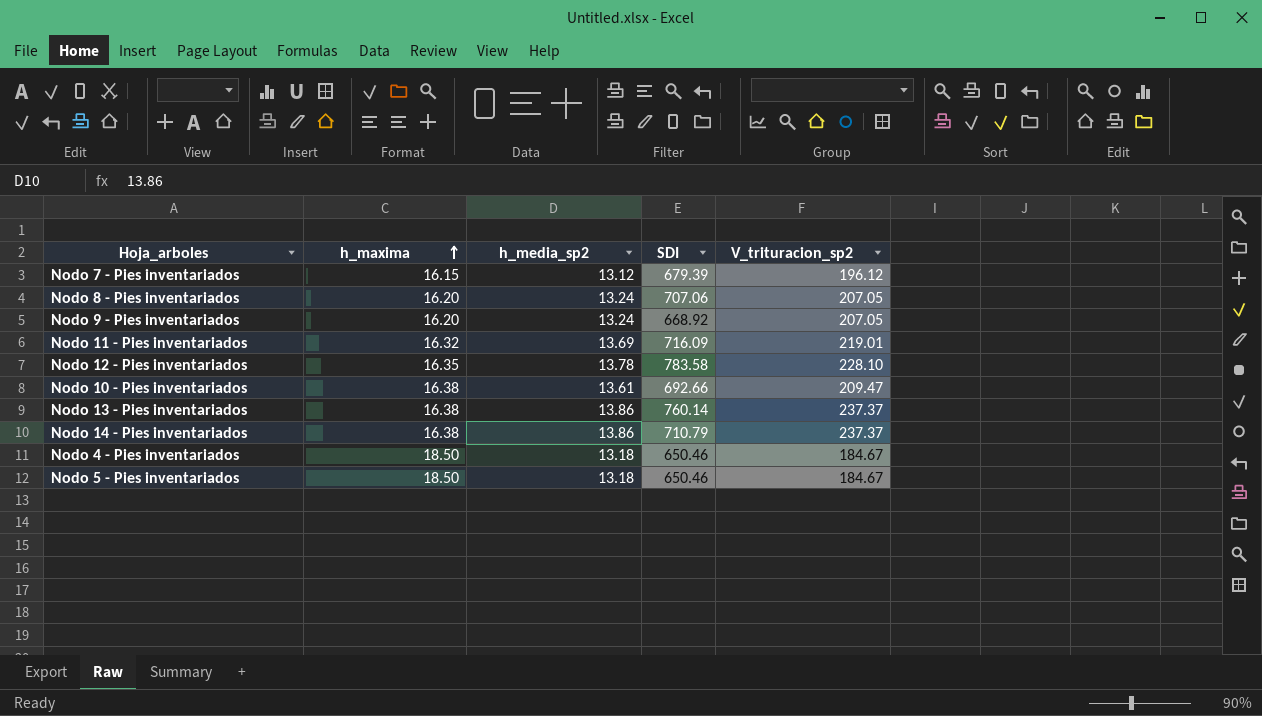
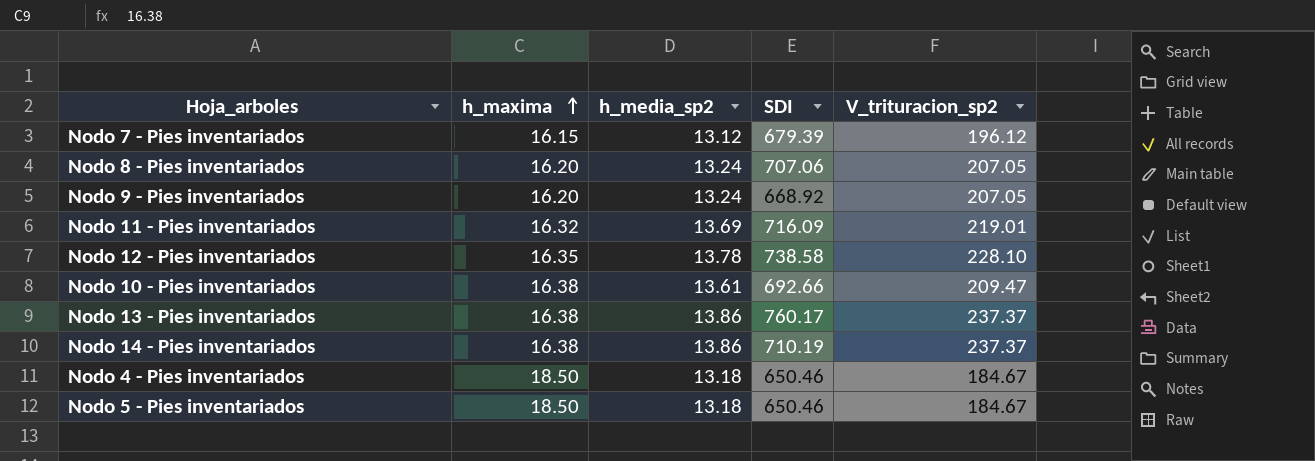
Nodo 12 - Pies inventariados | SDI: 783.58 -> 738.58
Nodo 13 - Pies inventariados | SDI: 760.14 -> 760.17
Nodo 14 - Pies inventariados | SDI: 710.79 -> 710.19

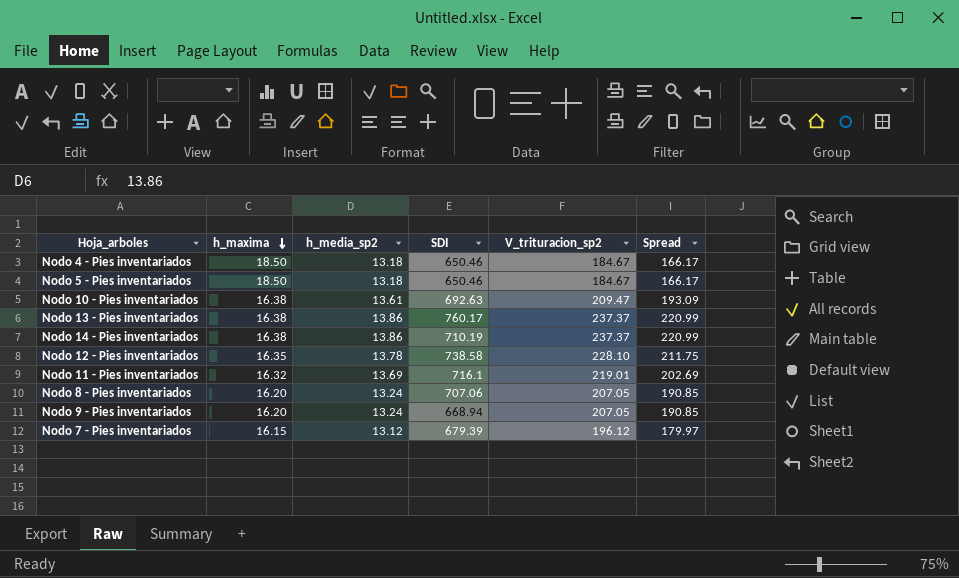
row order: h_maxima ascending -> h_maxima descending
column Spread | formula: none -> [V_trituracion_sp2] - [h_maxima]
Nodo 10 - Pies inventariados | SDI: 692.66 -> 692.63
Nodo 11 - Pies inventariados | SDI: 716.09 -> 716.1
Nodo 9 - Pies inventariados | SDI: 668.92 -> 668.94

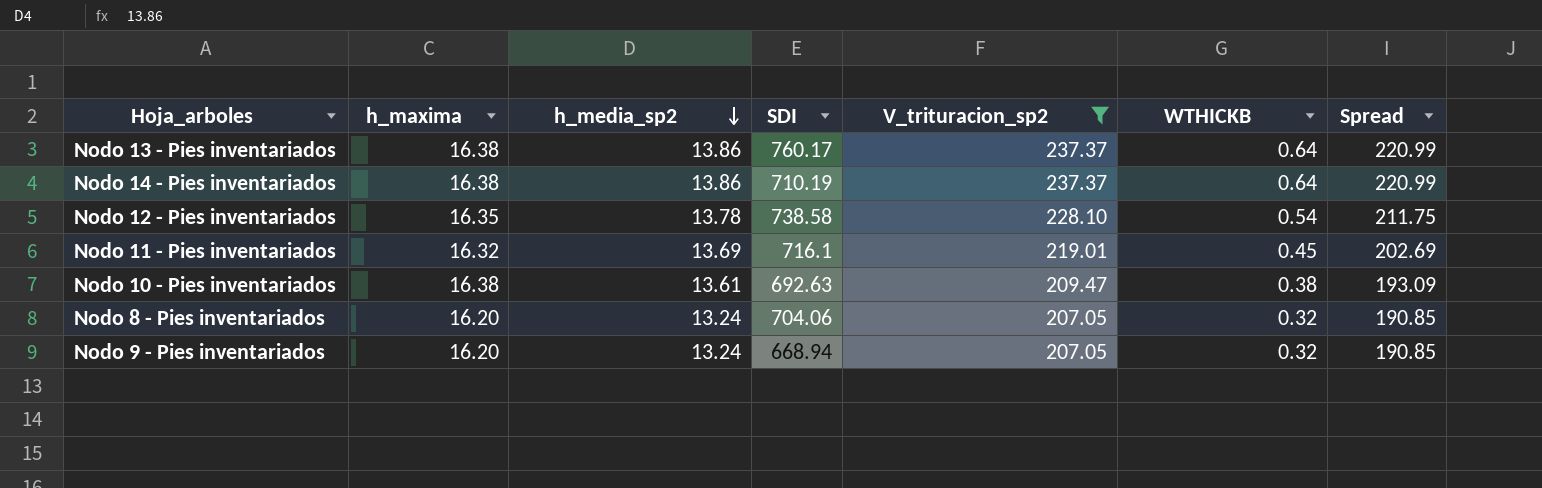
filter: none -> V_trituracion_sp2 >= 207.05
row order: h_maxima descending -> h_media_sp2 descending
column WTHICKB | position: none -> 6
Nodo 8 - Pies inventariados | SDI: 707.06 -> 704.06

